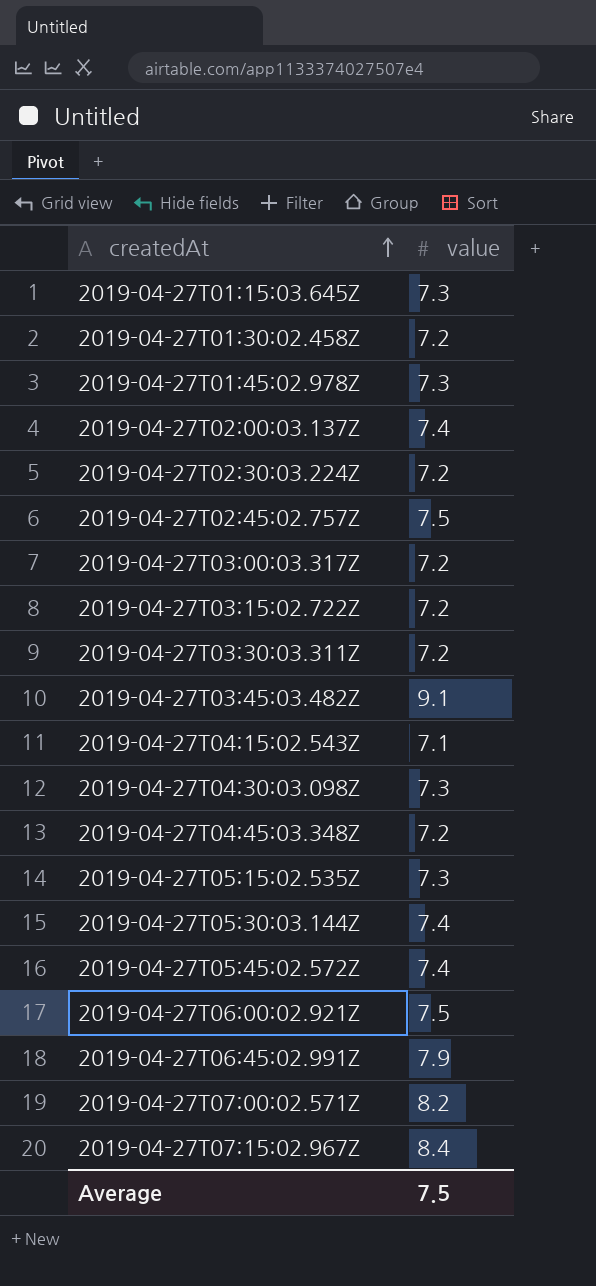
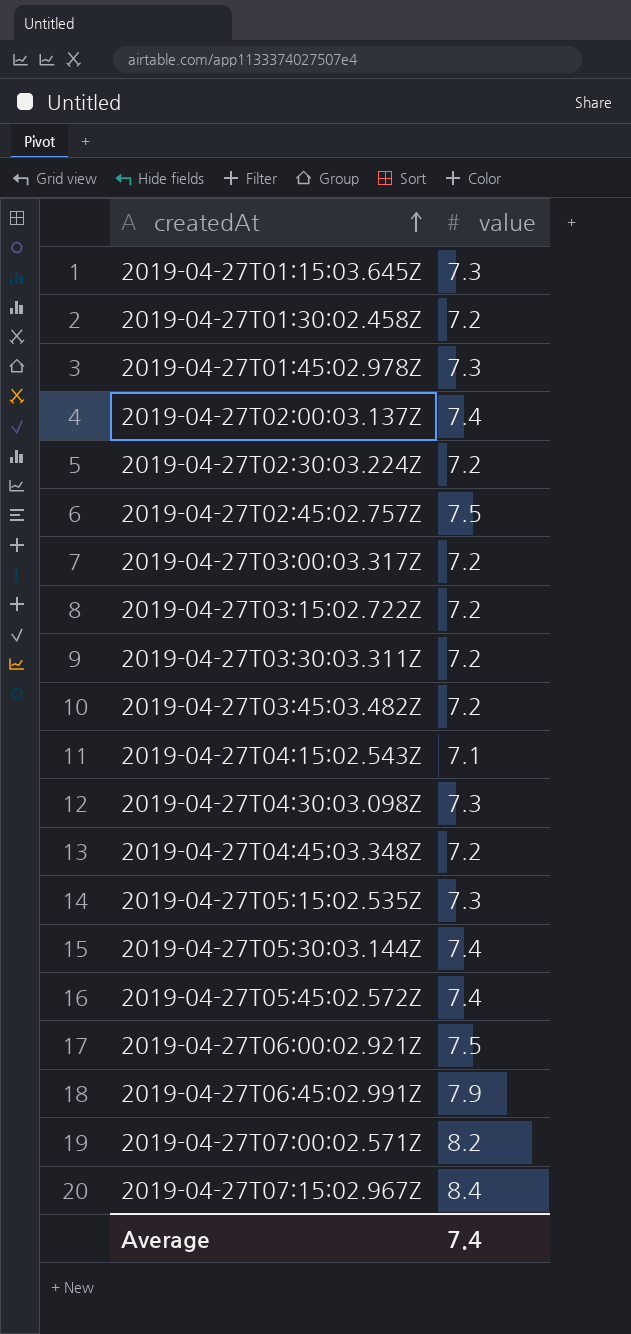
2019-04-27T03:45:03.482Z | value: 9.1 -> 7.2
Average | value: 7.5 -> 7.4

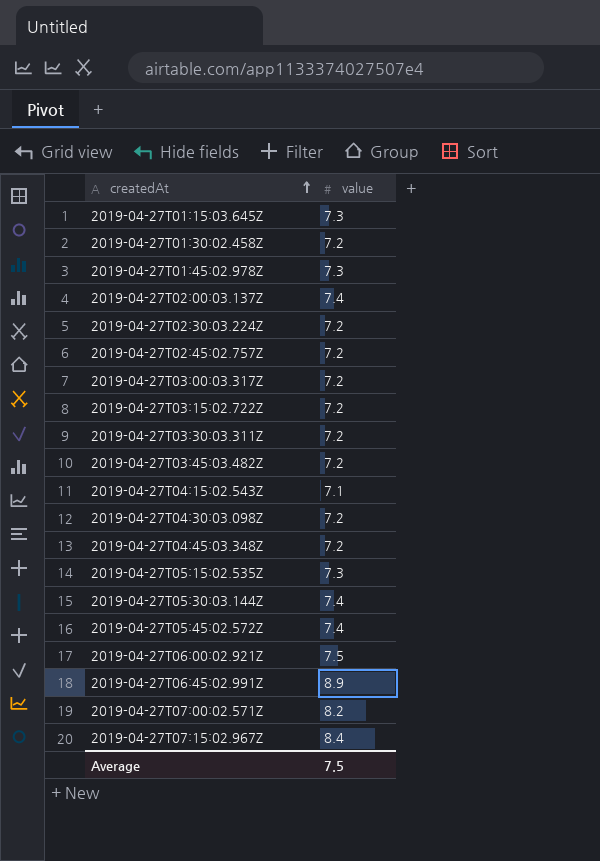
2019-04-27T02:45:02.757Z | value: 7.5 -> 7.2
2019-04-27T04:30:03.098Z | value: 7.3 -> 7.2
2019-04-27T06:45:02.991Z | value: 7.9 -> 8.9
Average | value: 7.4 -> 7.5

